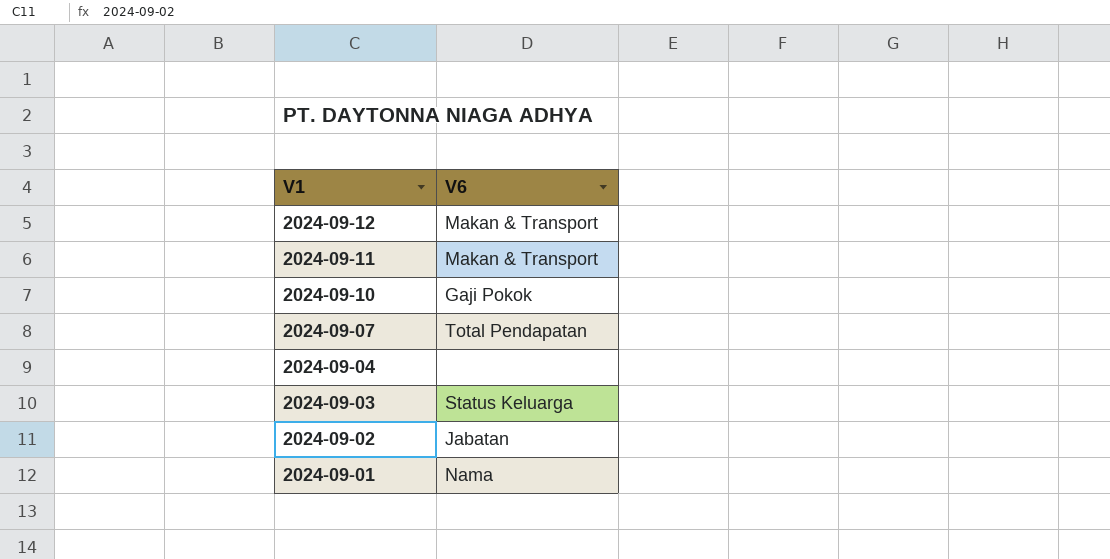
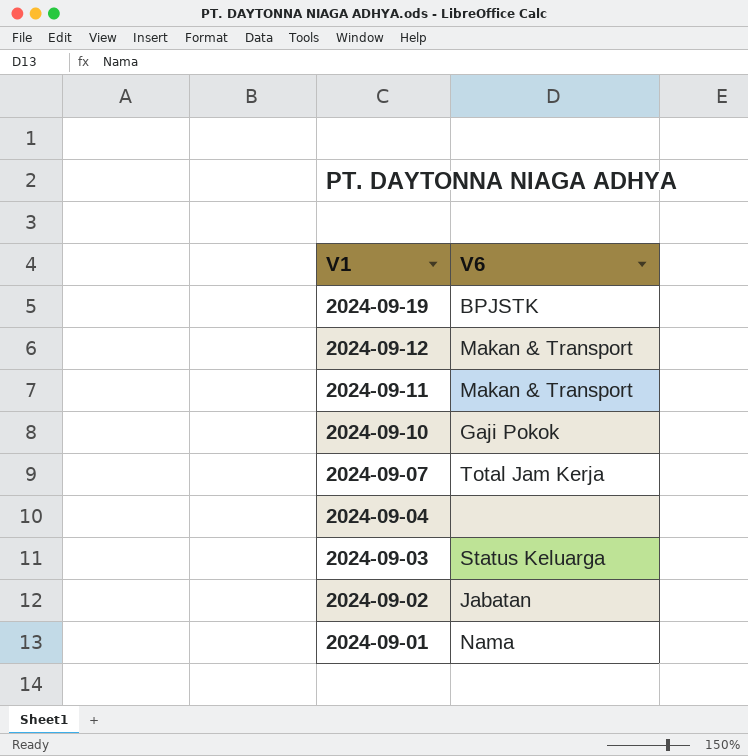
row 2024-09-19: none -> BPJSTK
2024-09-07 | V6: Total Pendapatan -> Total Jam Kerja

